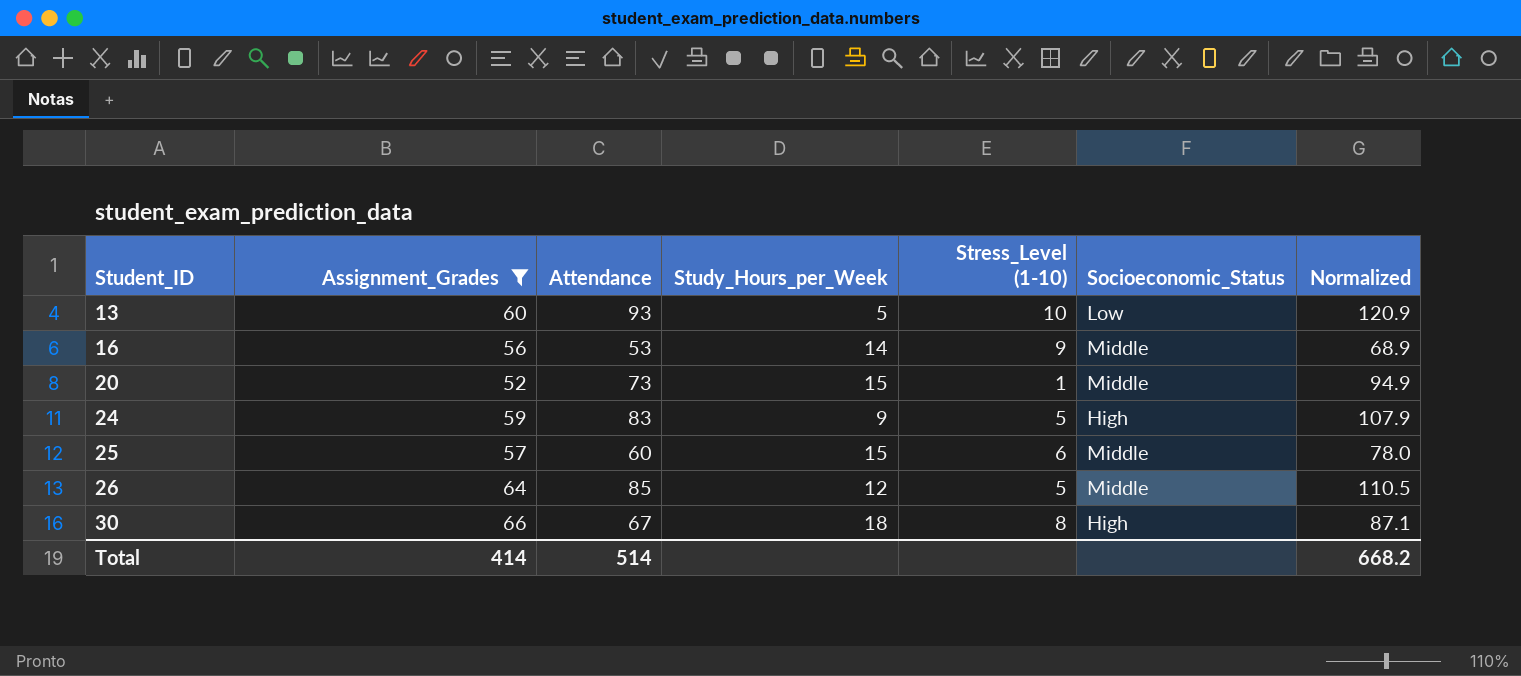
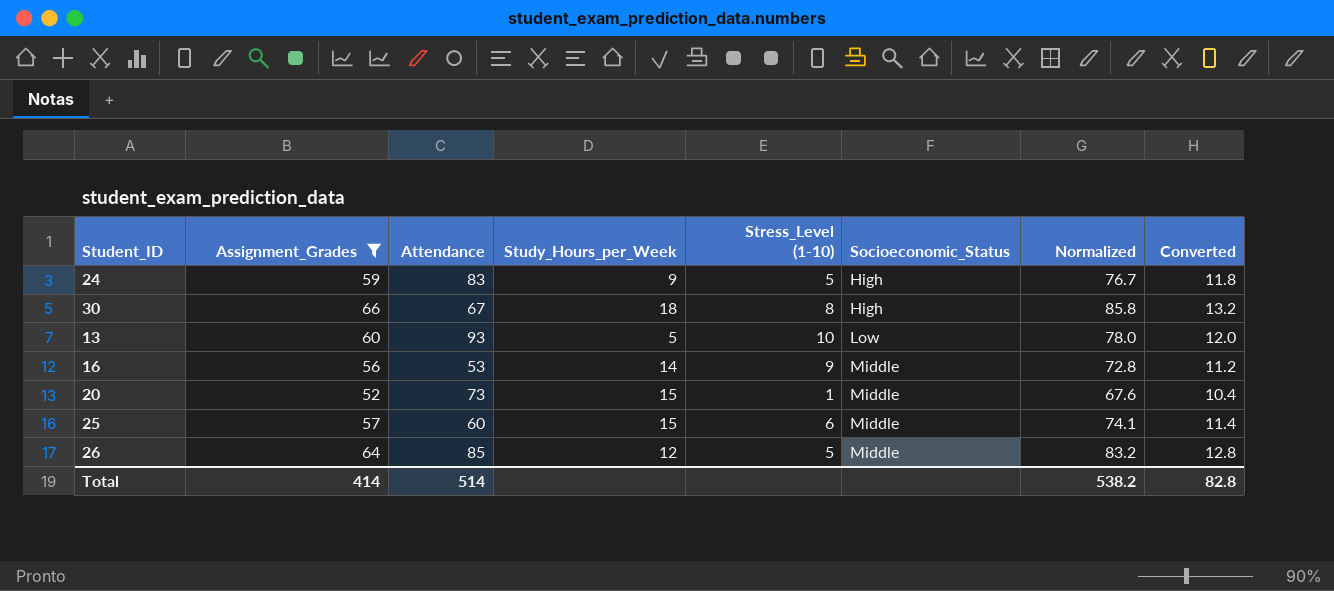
row order: Student_ID ascending -> Socioeconomic_Status ascending
column Normalized | formula: [Attendance] * 1.3 -> [Assignment_Grades] * 1.3
column Converted | formula: none -> [Assignment_Grades] * 0.2
Total | Normalized: 668.2 -> 538.2

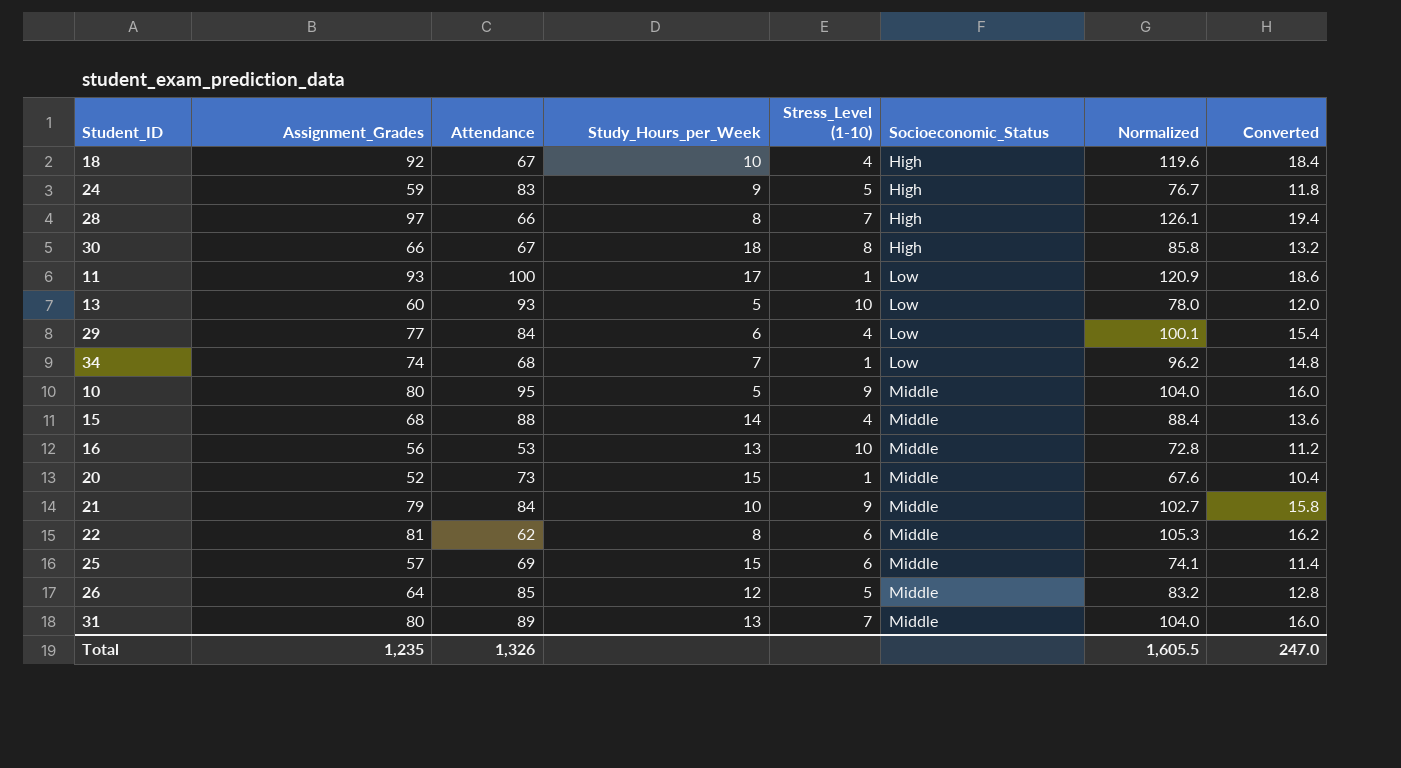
filter: Assignment_Grades <= 66 -> none
16 | Study_Hours_per_Week: 14 -> 13
16 | Stress_Level (1-10): 9 -> 10
25 | Attendance: 60 -> 69
Total | Assignment_Grades: 414 -> 1,235
Total | Attendance: 514 -> 1,326
Total | Normalized: 538.2 -> 1,605.5
Total | Converted: 82.8 -> 247.0

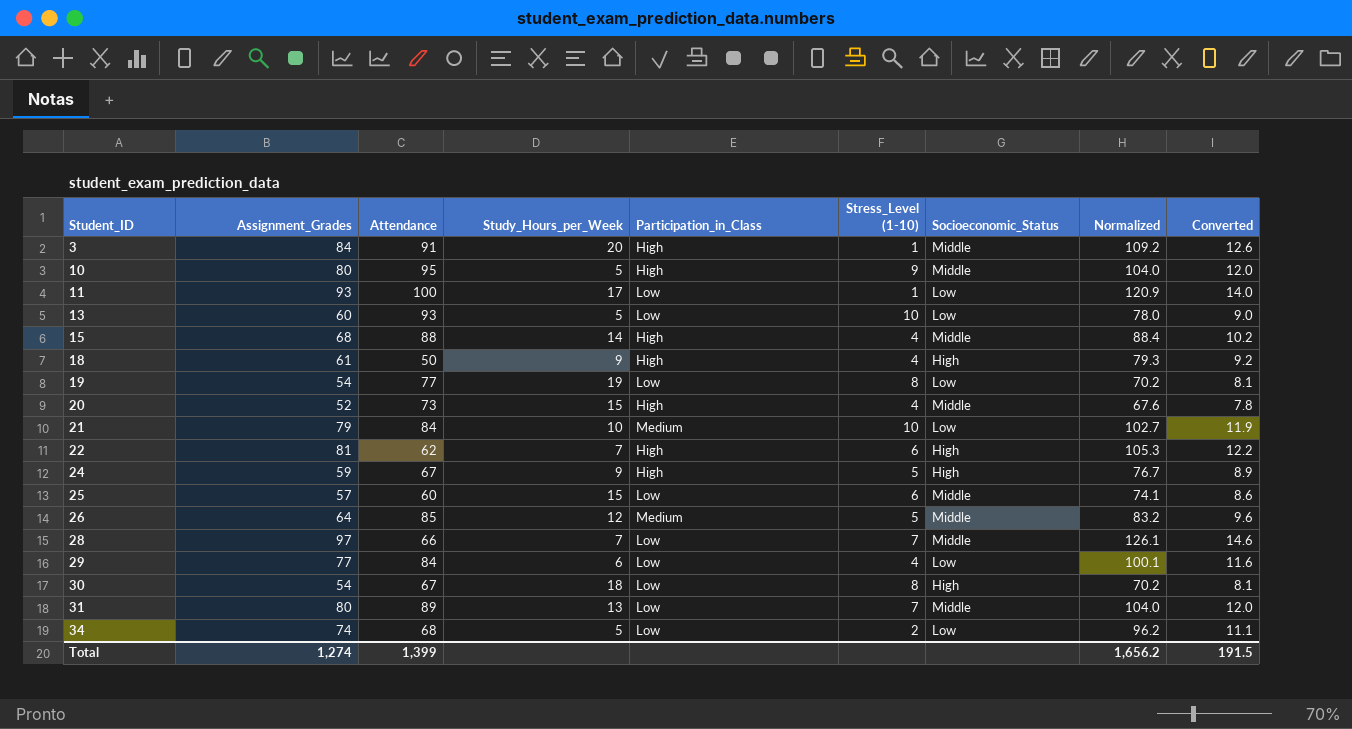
row order: Socioeconomic_Status ascending -> Student_ID ascending
column Participation_in_Class | position: none -> 5
column Converted | formula: [Assignment_Grades] * 0.2 -> [Assignment_Grades] * 0.15
row 16: 56 | 53 | 13 | 10 | Middle | 72.8 | 11.2 -> none
row 3: none -> 84 | 91 | 20 | High | 1 | Middle | 109.2 | 12.6
18 | Assignment_Grades: 92 -> 61
18 | Attendance: 67 -> 50
18 | Study_Hours_per_Week: 10 -> 9
18 | Normalized: 119.6 -> 79.3
row 19: none -> 54 | 77 | 19 | Low | 8 | Low | 70.2 | 8.1
20 | Stress_Level (1-10): 1 -> 4
21 | Stress_Level (1-10): 9 -> 10
21 | Socioeconomic_Status: Middle -> Low
22 | Study_Hours_per_Week: 8 -> 7
22 | Socioeconomic_Status: Middle -> High
24 | Attendance: 83 -> 67
25 | Attendance: 69 -> 60
28 | Study_Hours_per_Week: 8 -> 7
28 | Socioeconomic_Status: High -> Middle
30 | Assignment_Grades: 66 -> 54
30 | Normalized: 85.8 -> 70.2
34 | Study_Hours_per_Week: 7 -> 5
34 | Stress_Level (1-10): 1 -> 2
Total | Assignment_Grades: 1,235 -> 1,274
Total | Attendance: 1,326 -> 1,399
Total | Normalized: 1,605.5 -> 1,656.2
Total | Converted: 247.0 -> 191.5

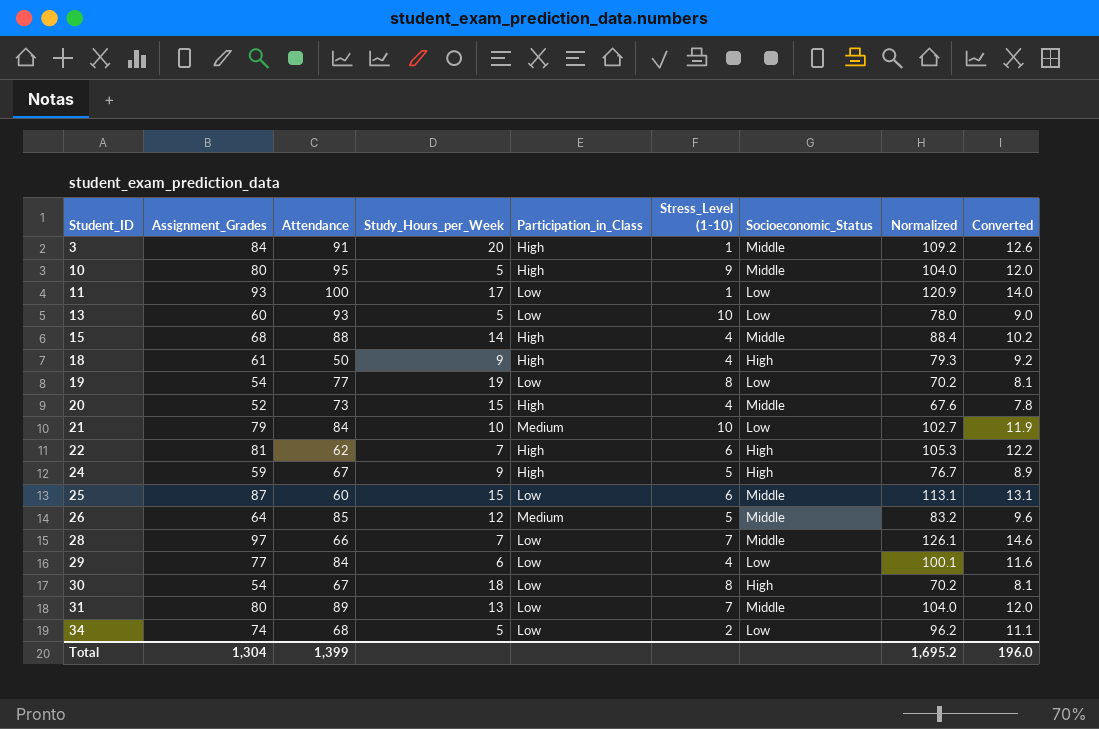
25 | Assignment_Grades: 57 -> 87
25 | Normalized: 74.1 -> 113.1
25 | Converted: 8.6 -> 13.1
Total | Assignment_Grades: 1,274 -> 1,304
Total | Normalized: 1,656.2 -> 1,695.2
Total | Converted: 191.5 -> 196.0

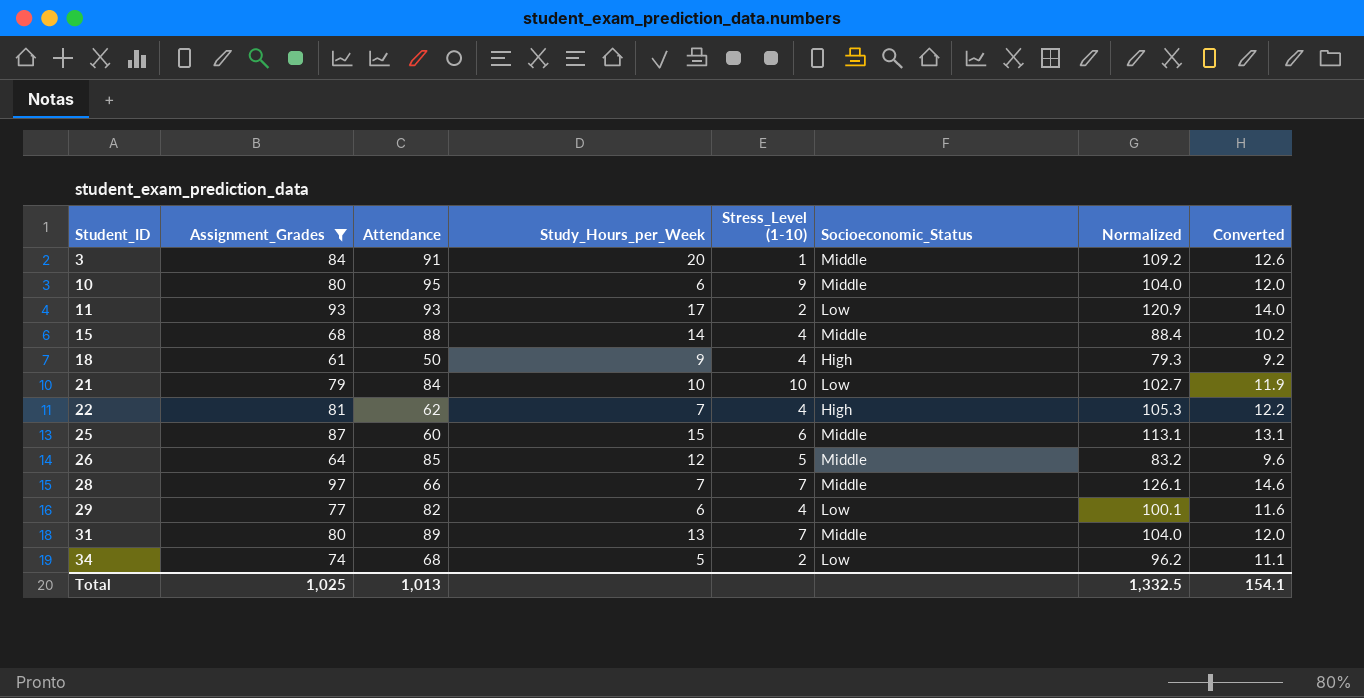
filter: none -> Assignment_Grades >= 61
column Participation_in_Class | position: 5 -> none
10 | Study_Hours_per_Week: 5 -> 6
11 | Attendance: 100 -> 93
11 | Stress_Level (1-10): 1 -> 2
22 | Stress_Level (1-10): 6 -> 4
29 | Attendance: 84 -> 82
Total | Assignment_Grades: 1,304 -> 1,025
Total | Attendance: 1,399 -> 1,013
Total | Normalized: 1,695.2 -> 1,332.5
Total | Converted: 196.0 -> 154.1

